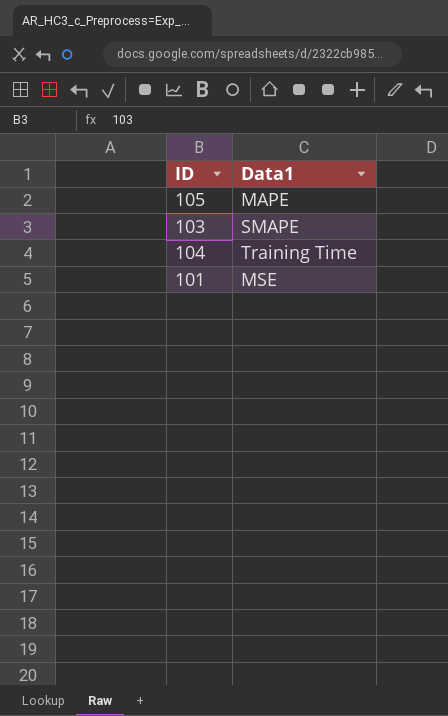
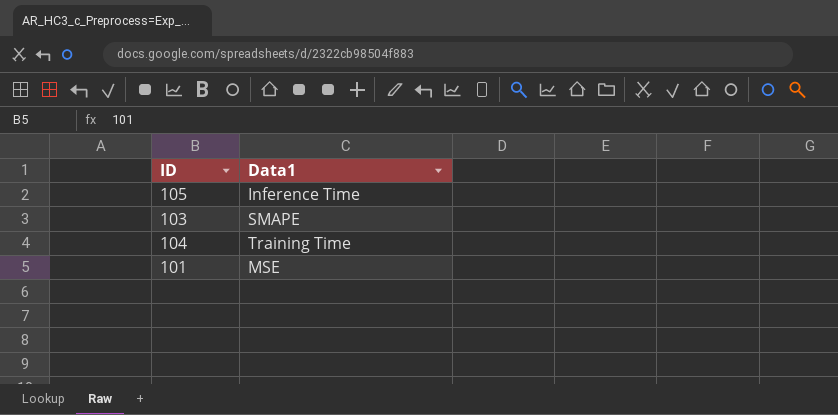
105 | Data1: MAPE -> Inference Time

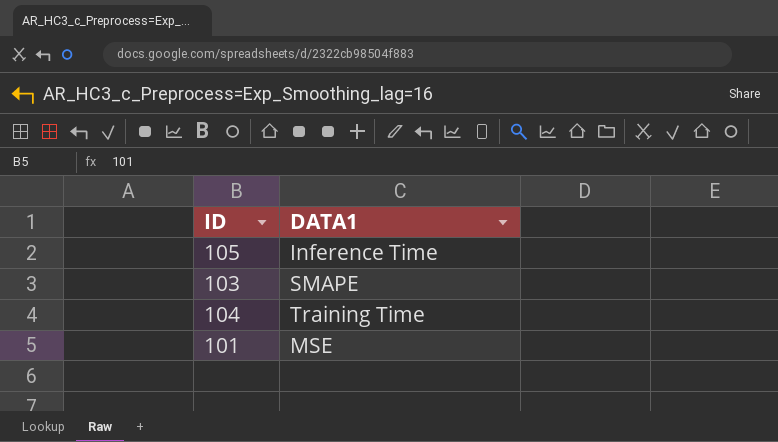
column name: Data1 -> DATA1

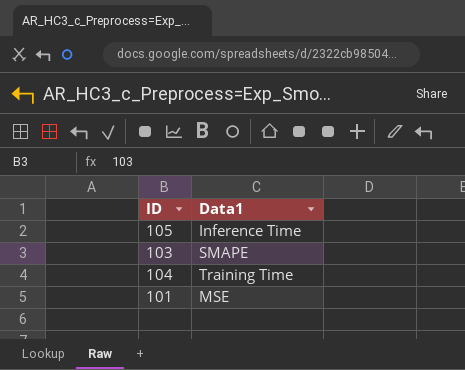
column name: DATA1 -> Data1

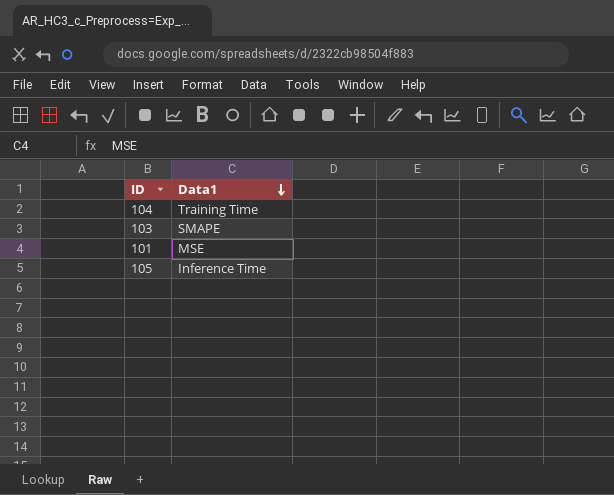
row order: none -> Data1 descending

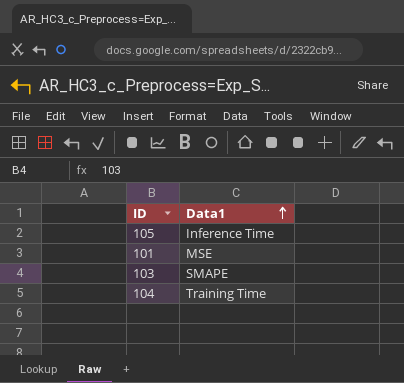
row order: Data1 descending -> Data1 ascending

